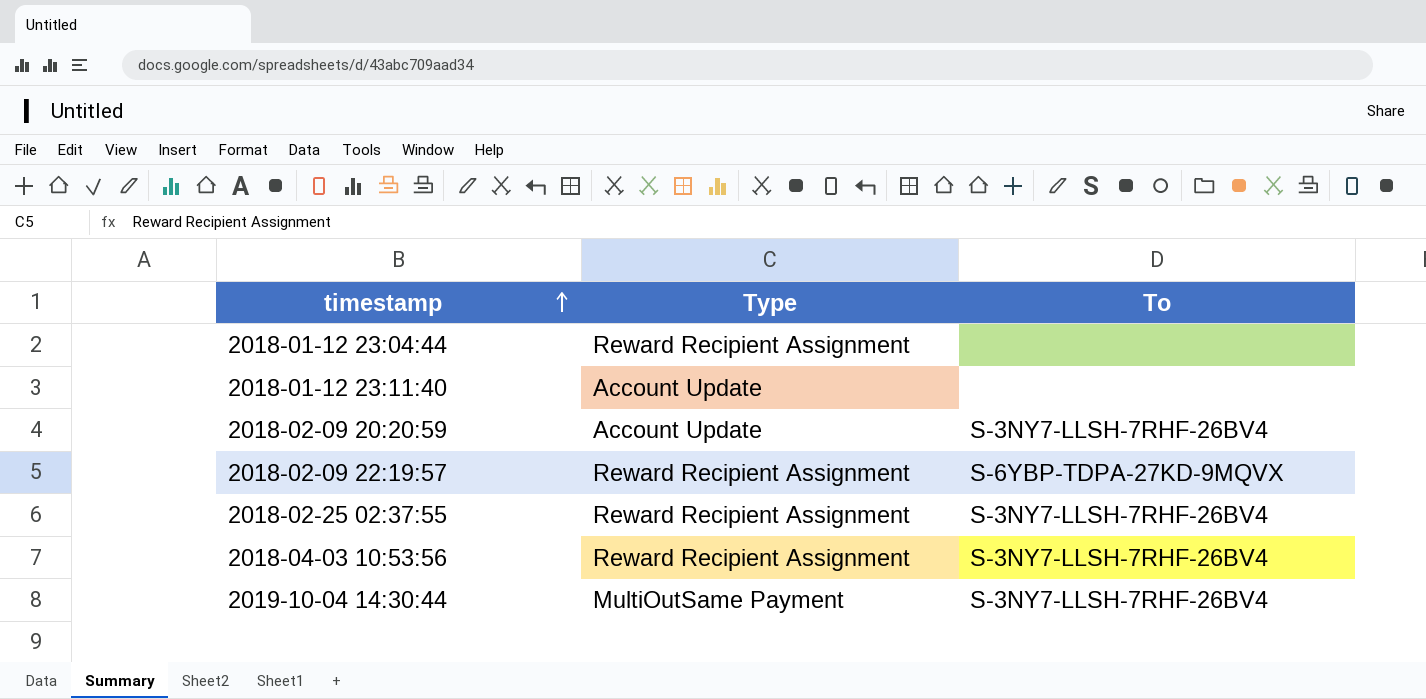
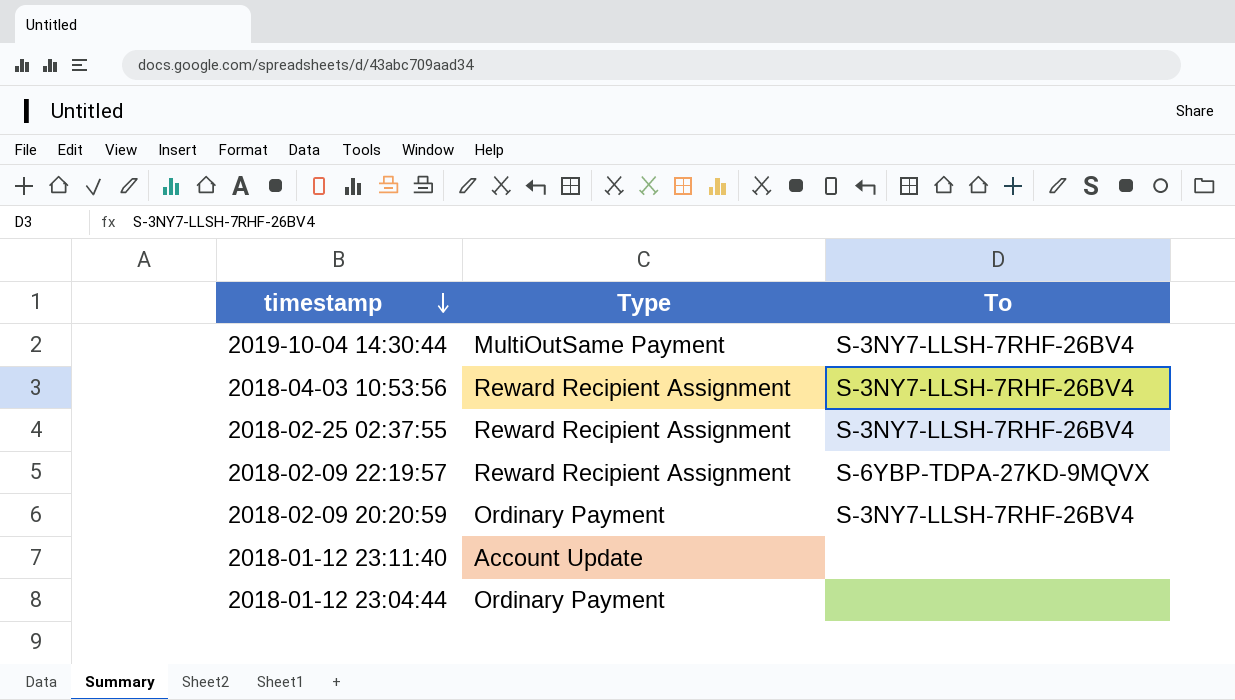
row order: timestamp ascending -> timestamp descending
2018-02-09 20:20:59 | Type: Account Update -> Ordinary Payment
2018-01-12 23:04:44 | Type: Reward Recipient Assignment -> Ordinary Payment

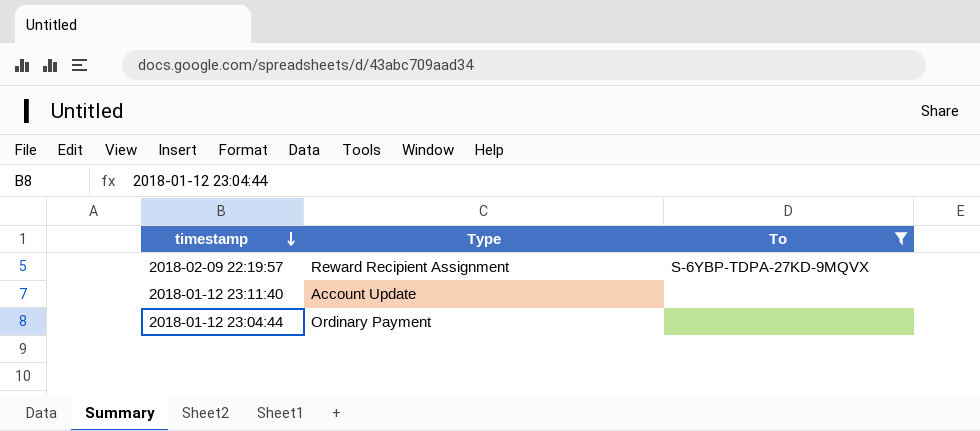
filter: none -> To != S-3NY7-LLSH-7RHF-26BV4

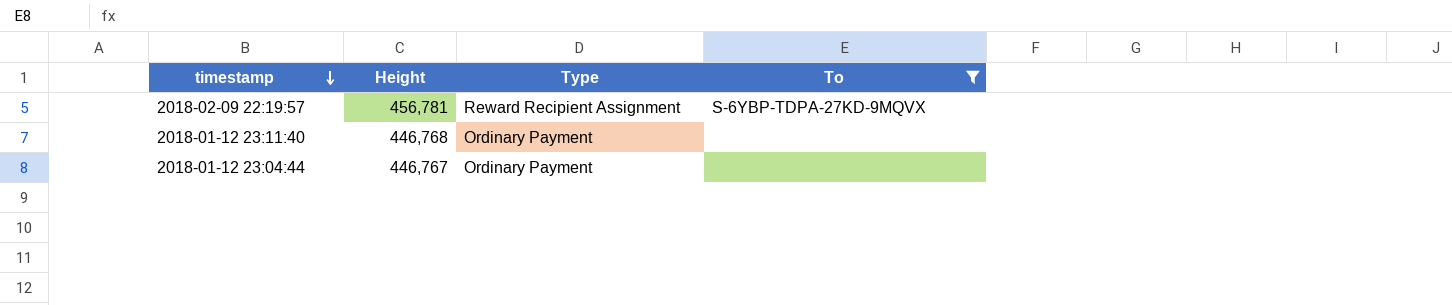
column Height | position: none -> 2
2018-01-12 23:11:40 | Type: Account Update -> Ordinary Payment

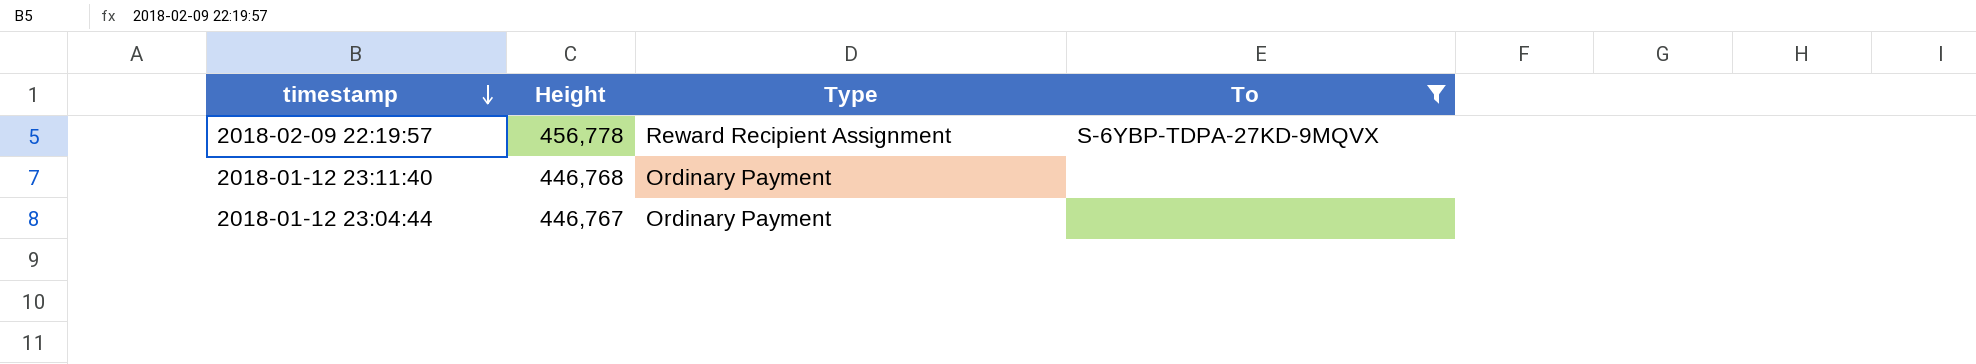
2018-02-09 22:19:57 | Height: 456,781 -> 456,778

